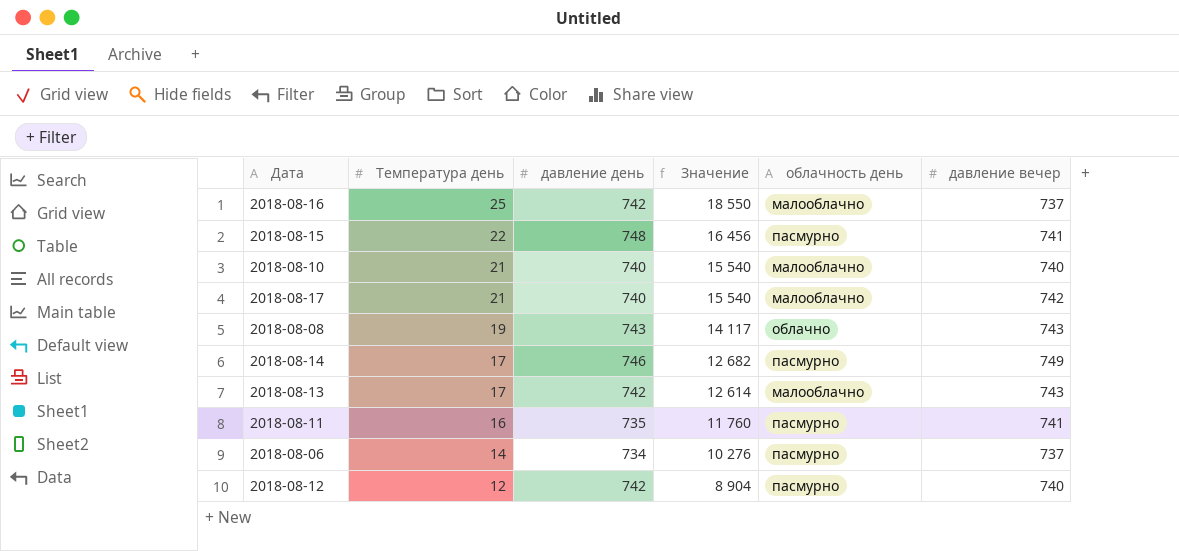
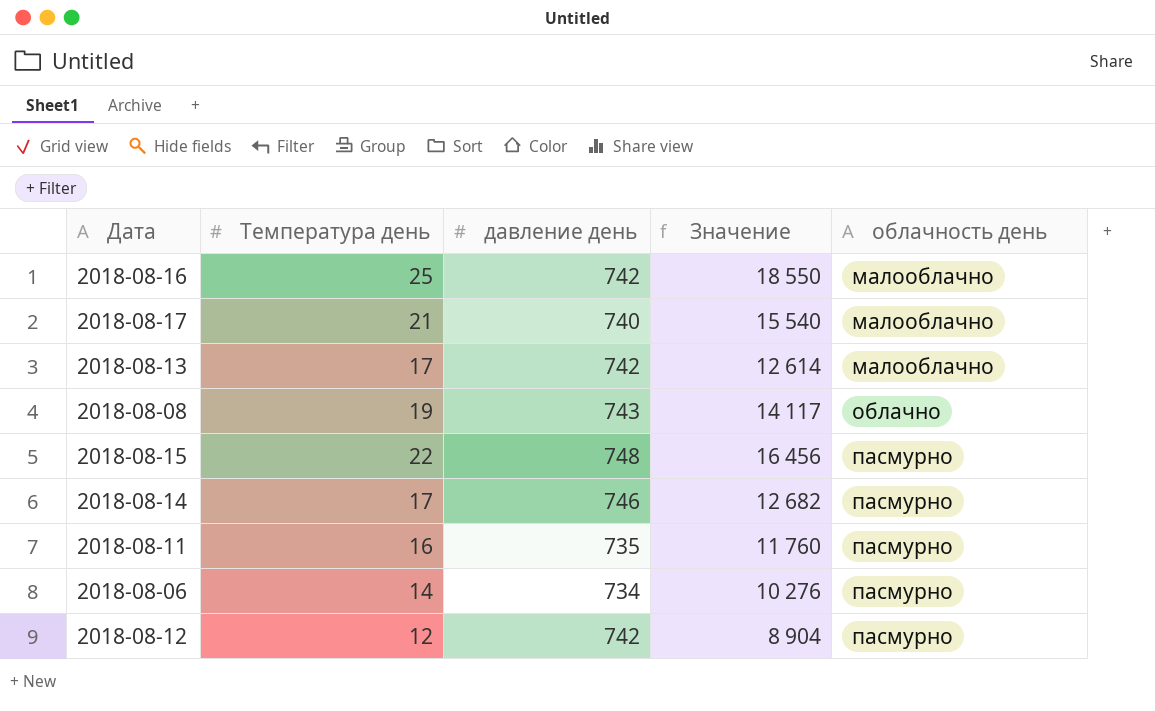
row order: Температура день descending -> облачность день ascending
column давление вечер | position: 6 -> none
row 2018-08-10: 21 | 740 | 15 540 | малооблачно | 740 -> none

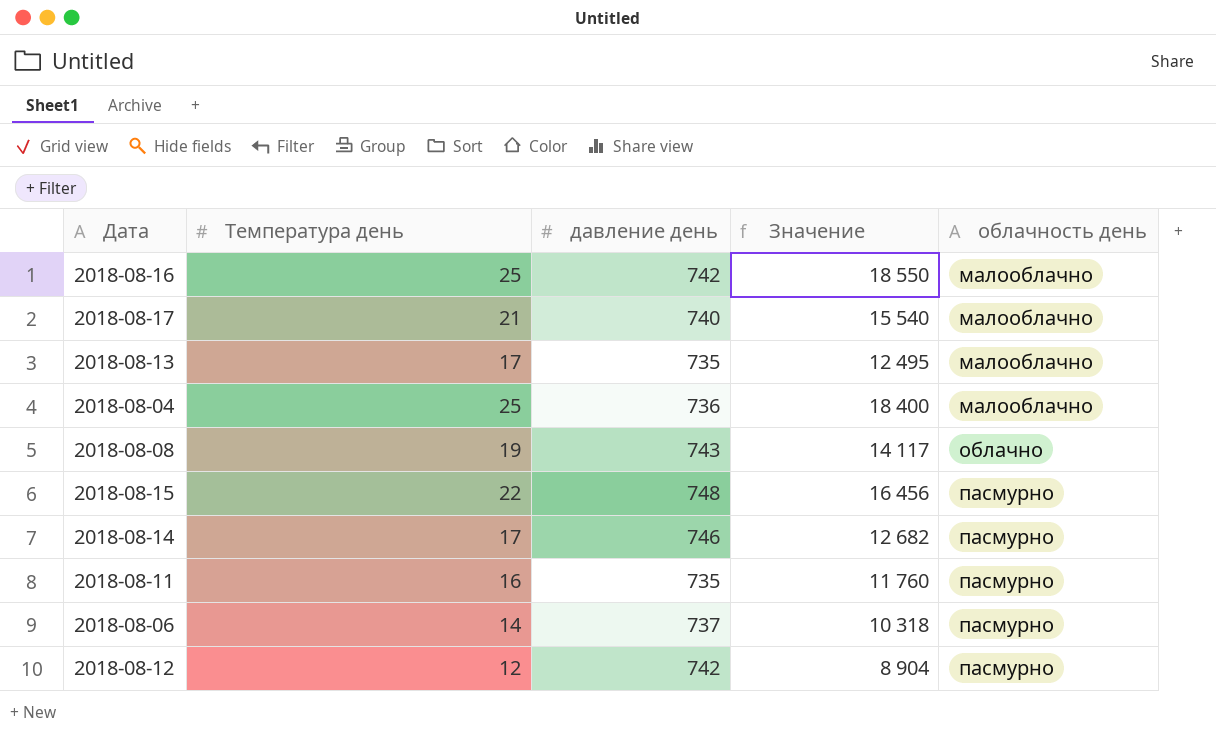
2018-08-13 | давление день: 742 -> 735
2018-08-13 | Значение: 12 614 -> 12 495
row 2018-08-04: none -> 25 | 736 | 18 400 | малооблачно
2018-08-06 | давление день: 734 -> 737
2018-08-06 | Значение: 10 276 -> 10 318

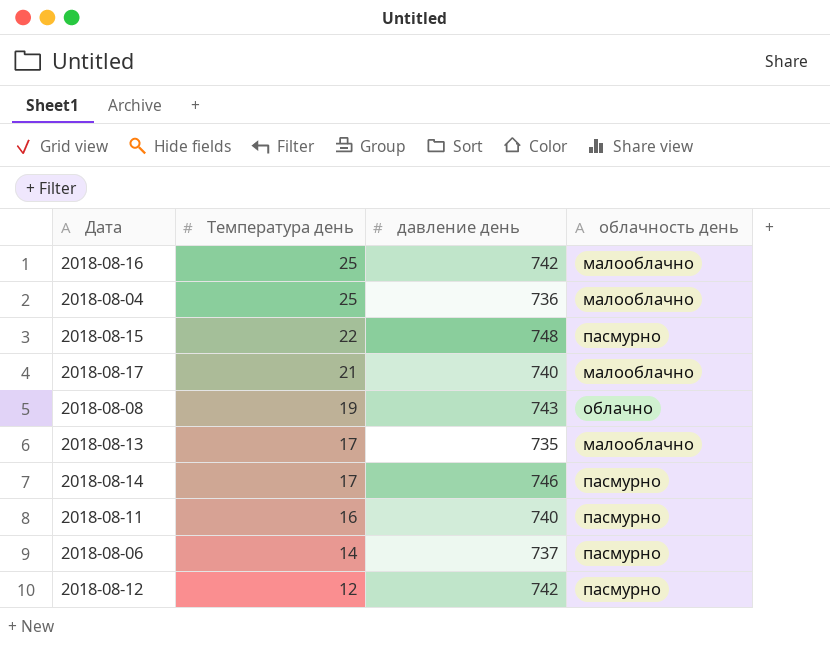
row order: облачность день ascending -> Температура день descending
column Значение | formula: [Температура день] * [давление день] -> none
2018-08-11 | давление день: 735 -> 740

